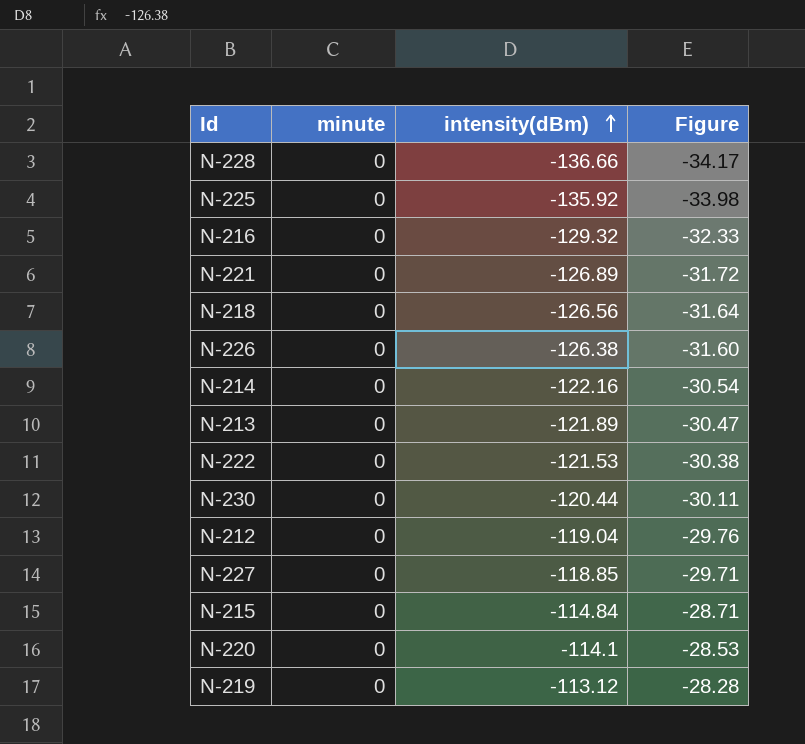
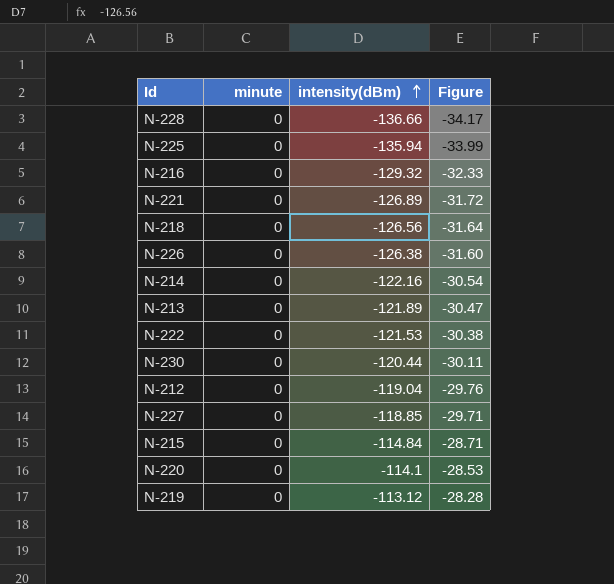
N-225 | intensity(dBm): -135.92 -> -135.94
N-225 | Figure: -33.98 -> -33.99

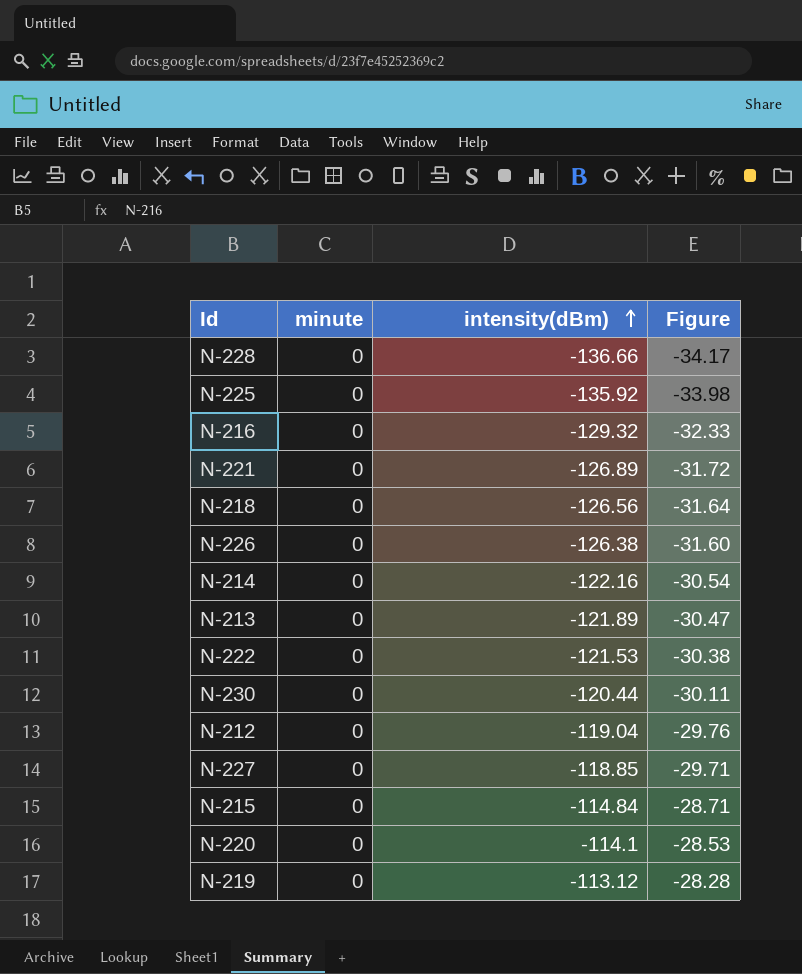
N-225 | intensity(dBm): -135.94 -> -135.92
N-225 | Figure: -33.99 -> -33.98

